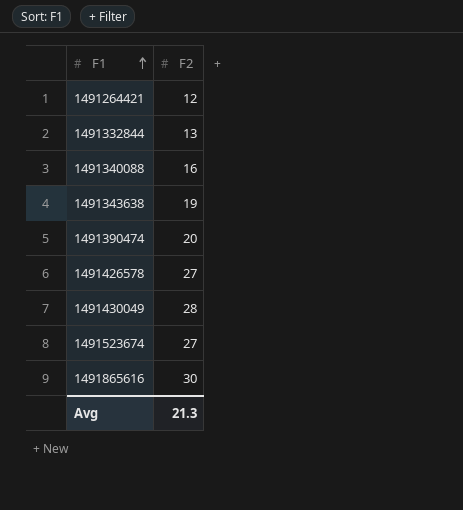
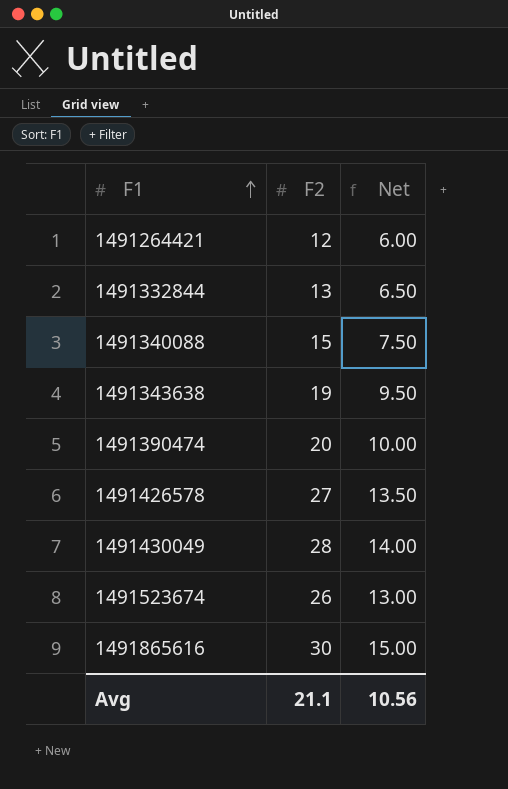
column Net | formula: none -> [F2] * 0.5
1491340088 | F2: 16 -> 15
1491523674 | F2: 27 -> 26
Avg | F2: 21.3 -> 21.1

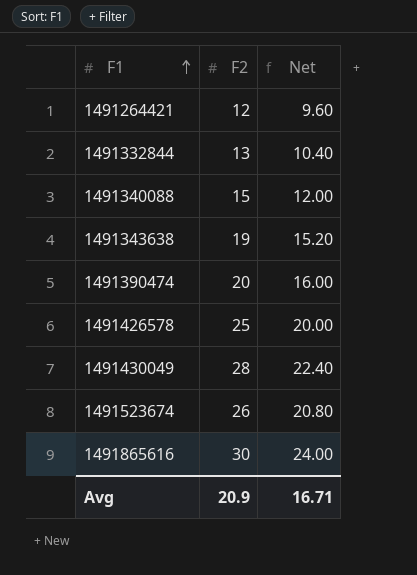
column Net | formula: [F2] * 0.5 -> [F2] * 0.8
1491426578 | F2: 27 -> 25
Avg | F2: 21.1 -> 20.9
Avg | Net: 10.56 -> 16.71

